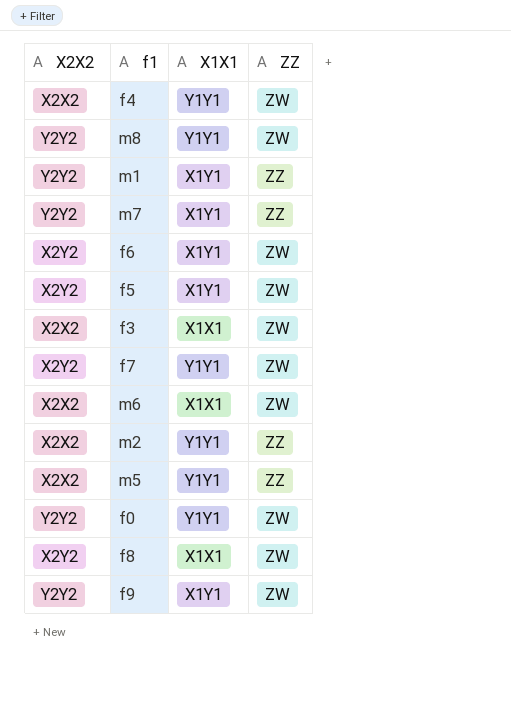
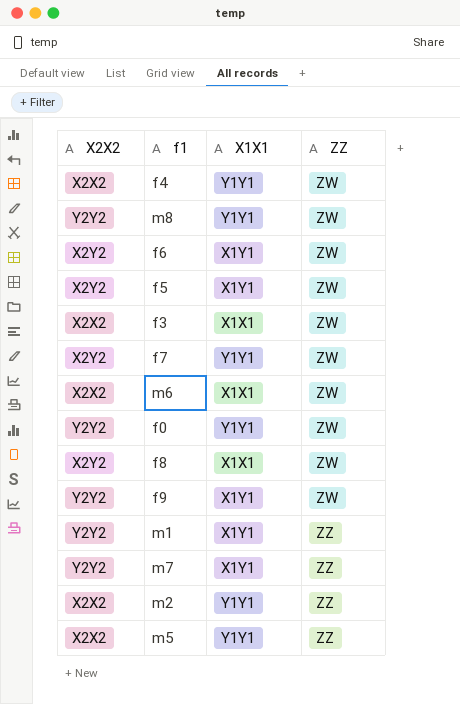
row order: none -> ZZ ascending

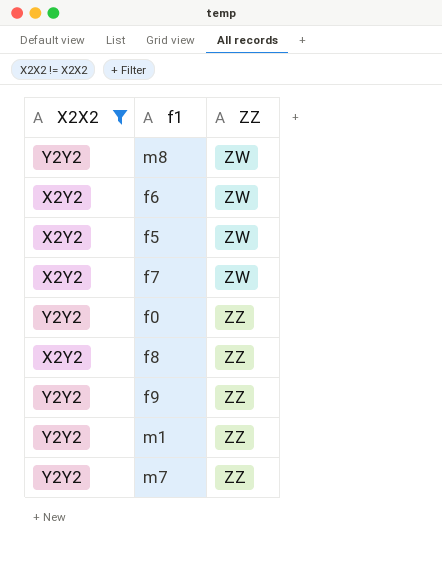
filter: none -> X2X2 != X2X2
column X1X1 | position: 3 -> none
f0 | ZZ: ZW -> ZZ
f8 | ZZ: ZW -> ZZ
f9 | ZZ: ZW -> ZZ

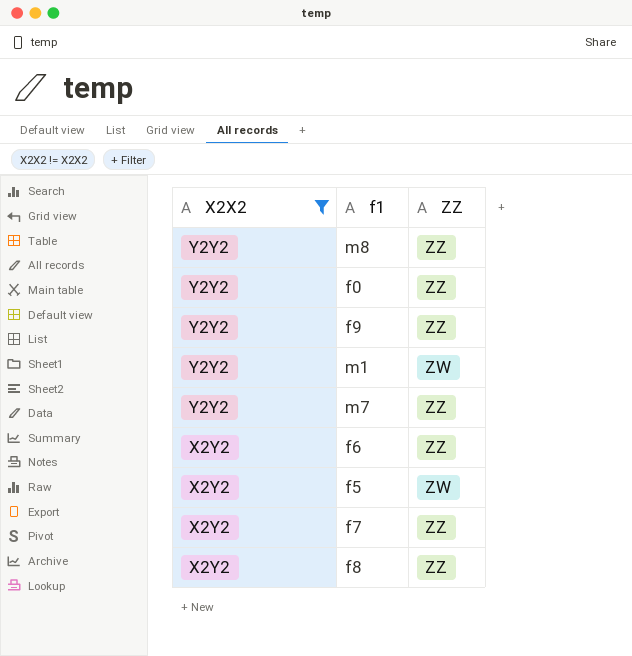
row order: ZZ ascending -> X2X2 descending
m8 | ZZ: ZW -> ZZ
m1 | ZZ: ZZ -> ZW
f6 | ZZ: ZW -> ZZ
f7 | ZZ: ZW -> ZZ

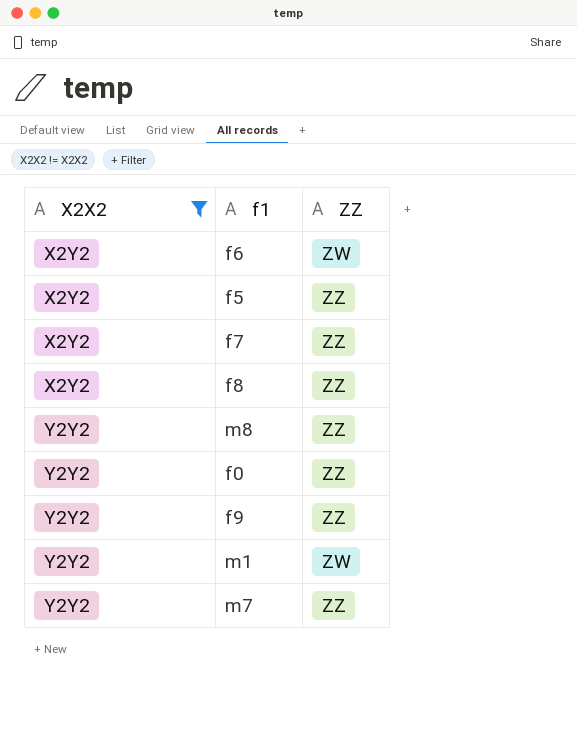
row order: X2X2 descending -> X2X2 ascending
f6 | ZZ: ZZ -> ZW
f5 | ZZ: ZW -> ZZ

